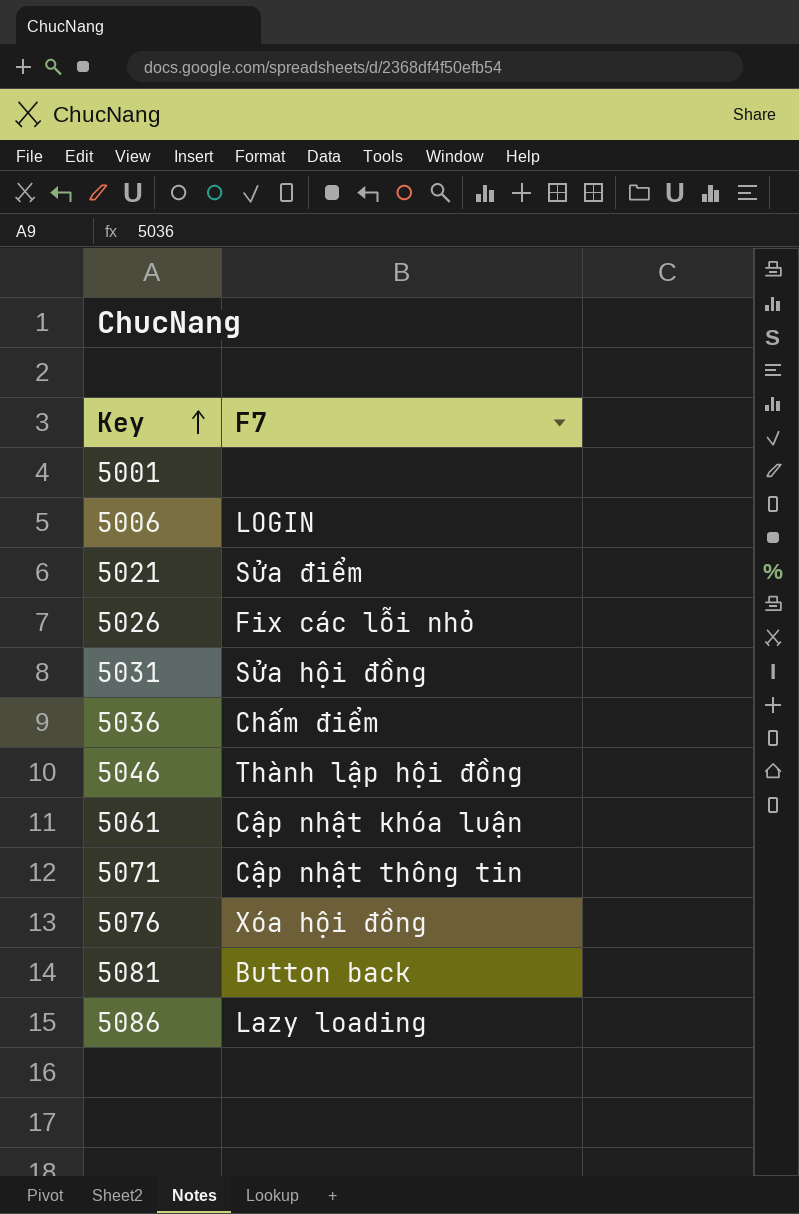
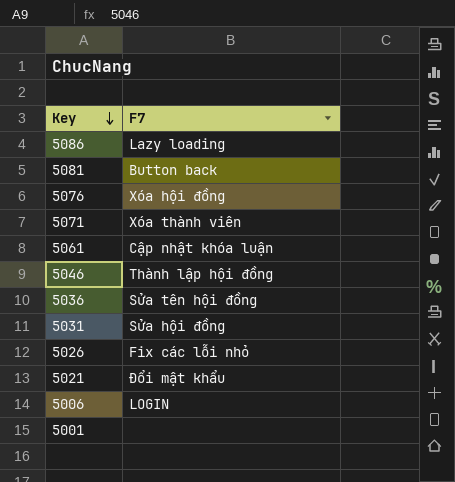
row order: Key ascending -> Key descending
5071 | F7: Cập nhật thông tin -> Xóa thành viên
5036 | F7: Chấm điểm -> Sửa tên hội đồng
5021 | F7: Sửa điểm -> Đổi mật khẩu

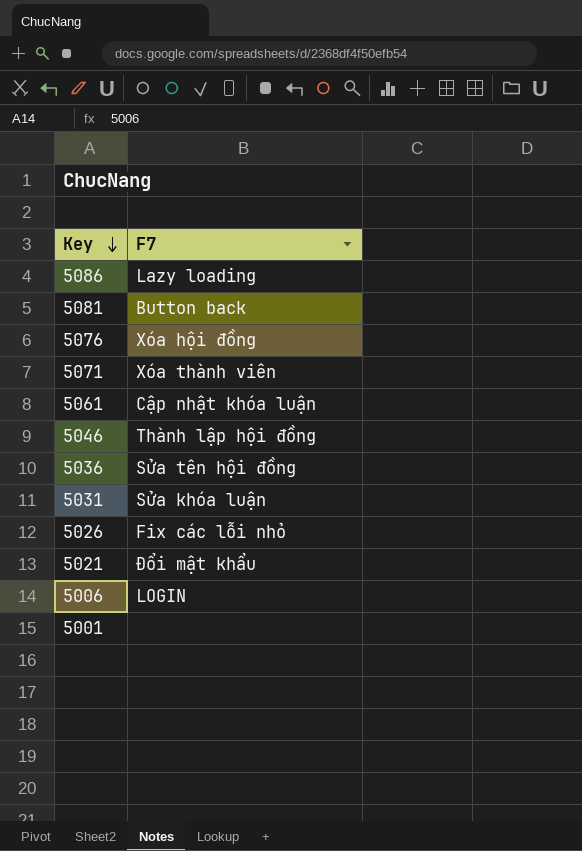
5031 | F7: Sửa hội đồng -> Sửa khóa luận

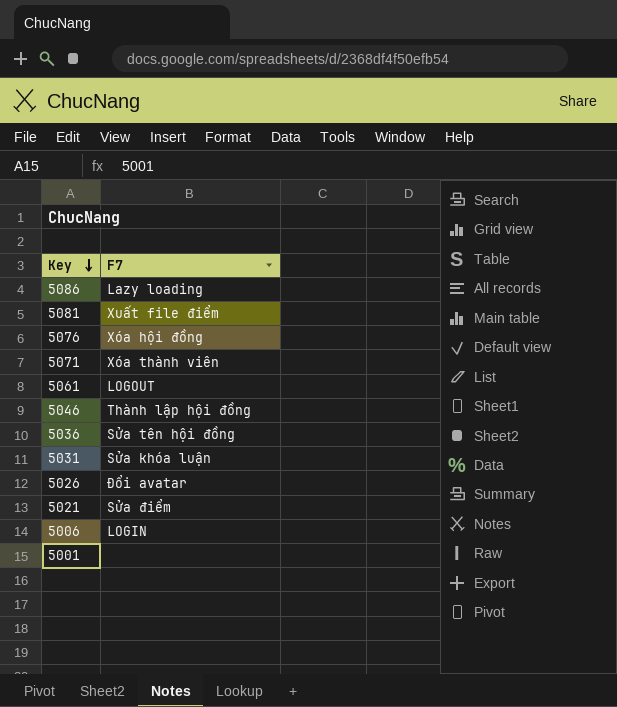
5081 | F7: Button back -> Xuất file điểm
5061 | F7: Cập nhật khóa luận -> LOGOUT
5026 | F7: Fix các lỗi nhỏ -> Đổi avatar
5021 | F7: Đổi mật khẩu -> Sửa điểm

